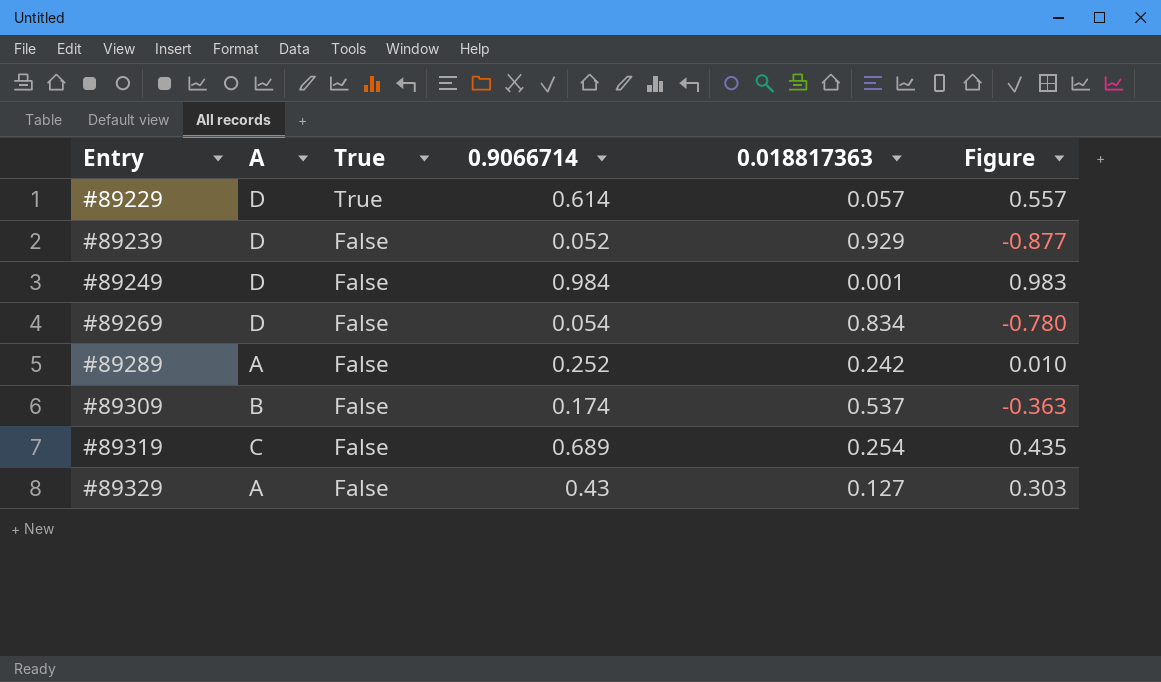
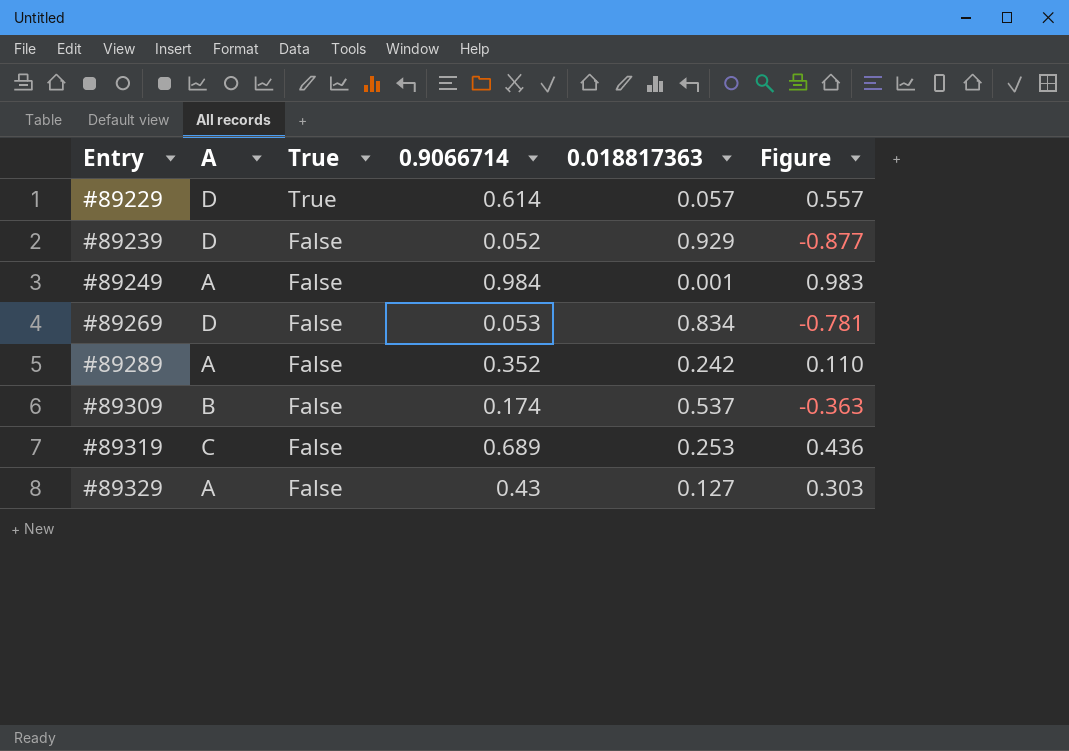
#89249 | A: D -> A
#89269 | 0.9066714: 0.054 -> 0.053
#89269 | Figure: -0.780 -> -0.781
#89289 | 0.9066714: 0.252 -> 0.352
#89289 | Figure: 0.010 -> 0.110
#89319 | 0.018817363: 0.254 -> 0.253
#89319 | Figure: 0.435 -> 0.436

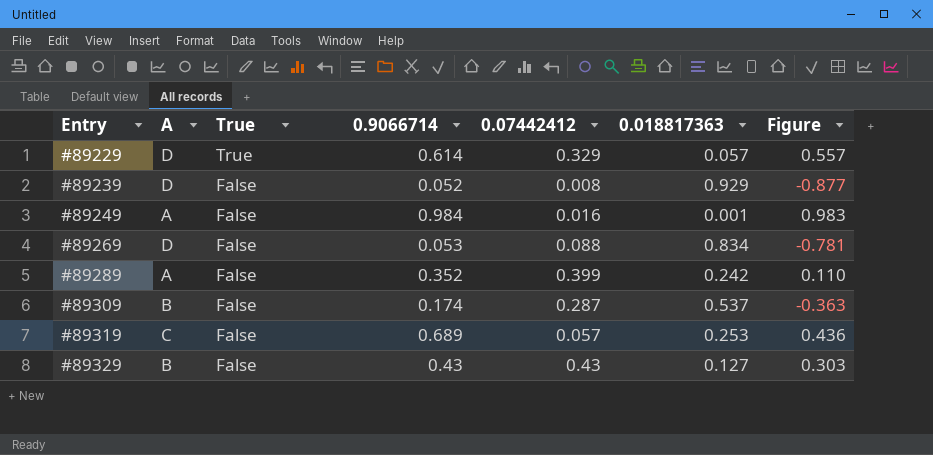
column 0.07442412 | position: none -> 5
#89329 | A: A -> B

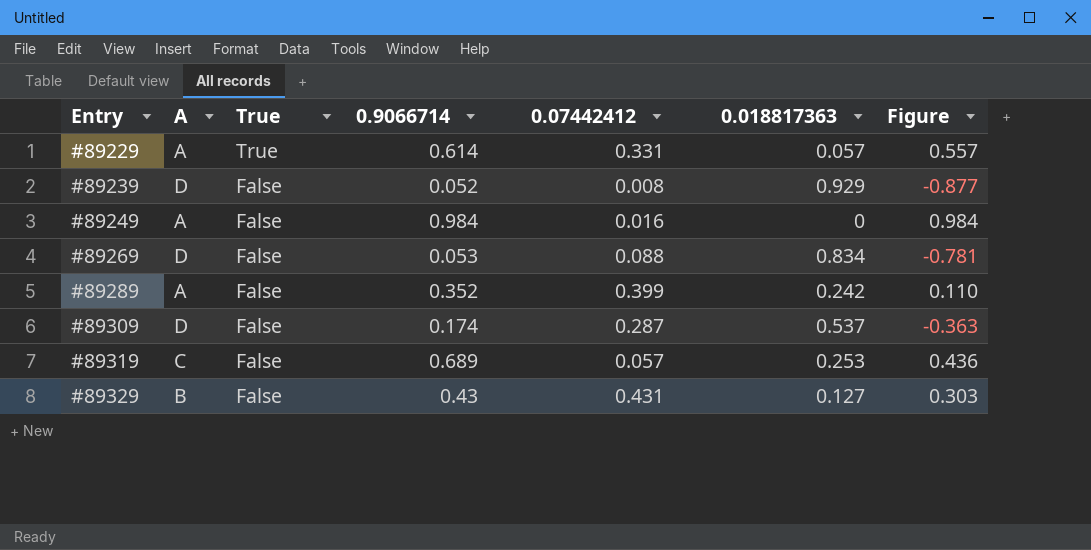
#89229 | A: D -> A
#89229 | 0.07442412: 0.329 -> 0.331
#89249 | 0.018817363: 0.001 -> 0
#89249 | Figure: 0.983 -> 0.984
#89309 | A: B -> D
#89329 | 0.07442412: 0.43 -> 0.431

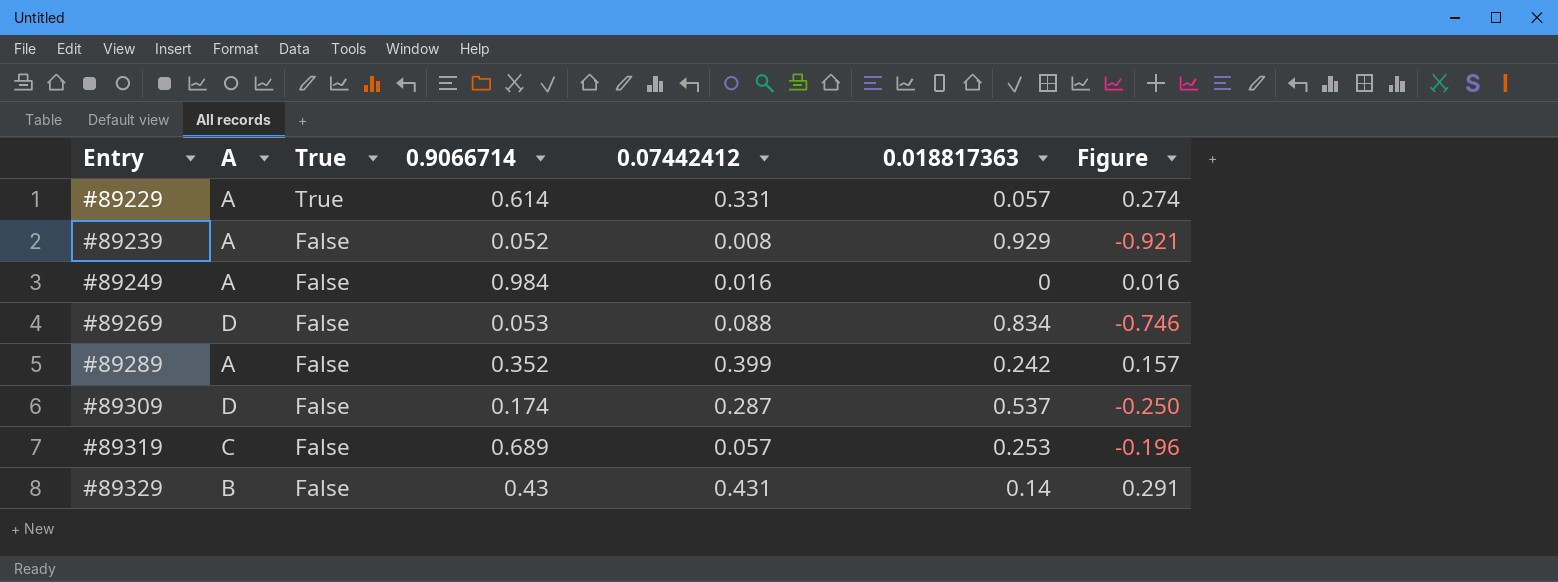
column Figure | formula: [0.9066714] - [0.018817363] -> [0.07442412] - [0.018817363]
#89239 | A: D -> A
#89329 | 0.018817363: 0.127 -> 0.14

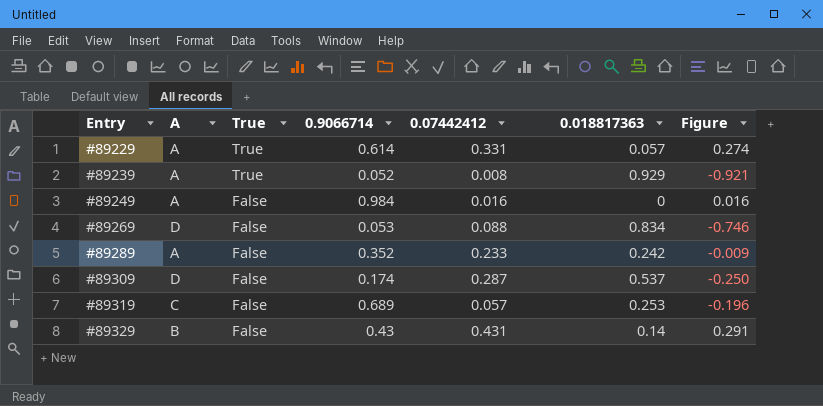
#89239 | True: False -> True
#89289 | 0.07442412: 0.399 -> 0.233
#89289 | Figure: 0.157 -> -0.009

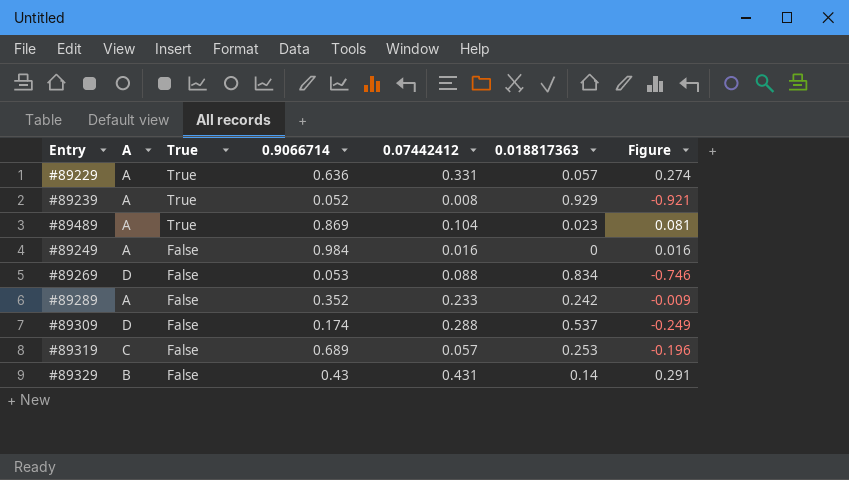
#89229 | 0.9066714: 0.614 -> 0.636
row #89489: none -> A | True | 0.869 | 0.104 | 0.023 | 0.081
#89309 | 0.07442412: 0.287 -> 0.288
#89309 | Figure: -0.250 -> -0.249

